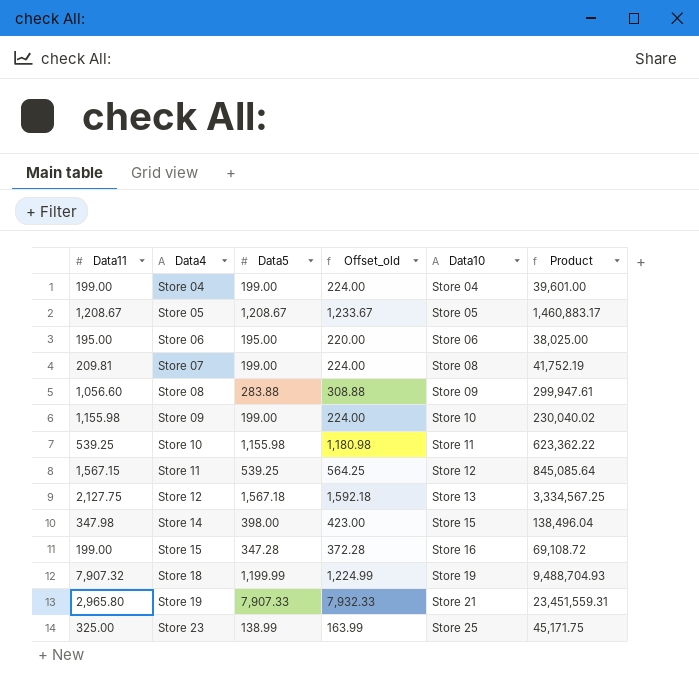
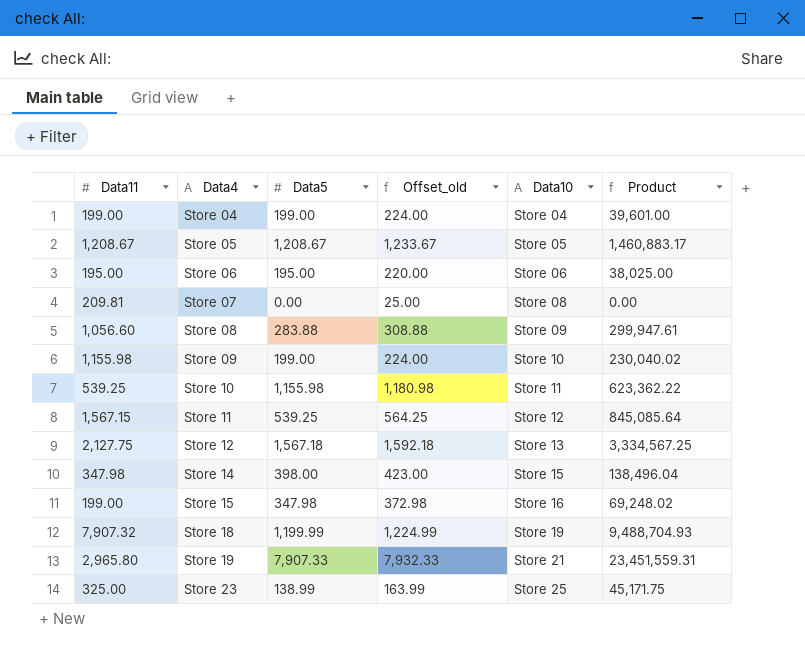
Store 07 | Data5: 199.00 -> 0.00
Store 07 | Offset_old: 224.00 -> 25.00
Store 07 | Product: 41,752.19 -> 0.00
Store 15 | Data5: 347.28 -> 347.98
Store 15 | Offset_old: 372.28 -> 372.98
Store 15 | Product: 69,108.72 -> 69,248.02

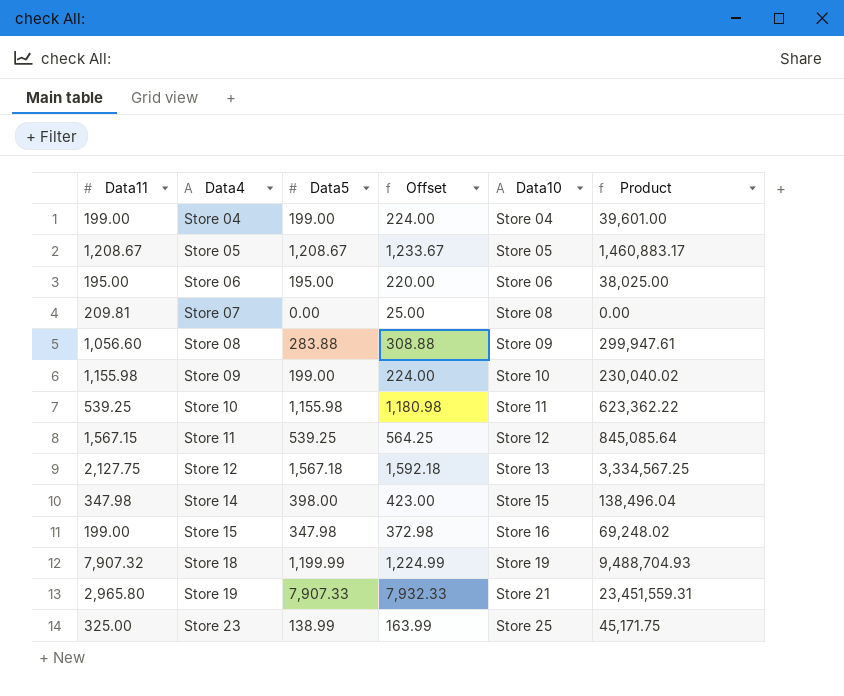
column name: Offset_old -> Offset

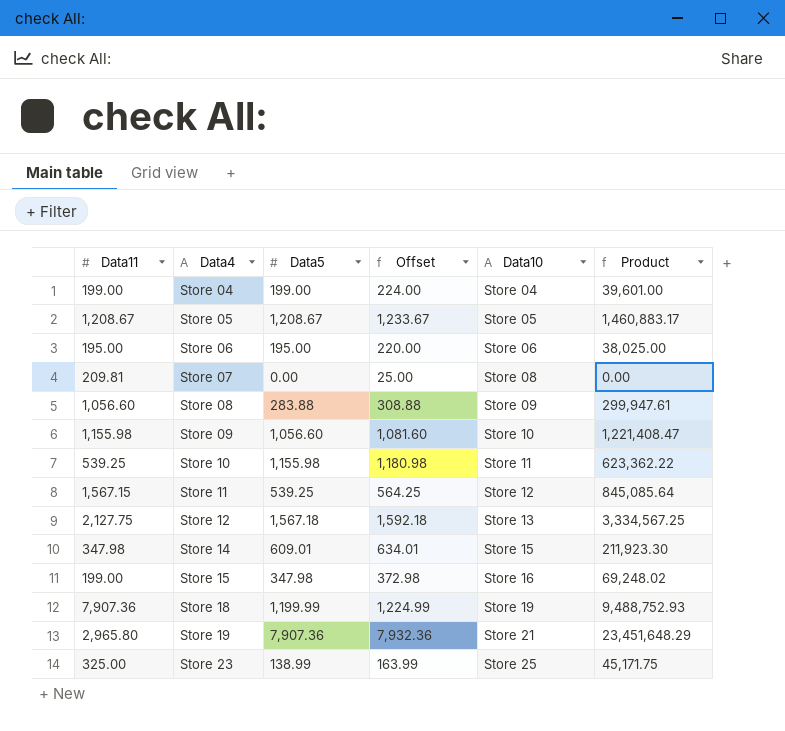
Store 09 | Data5: 199.00 -> 1,056.60
Store 09 | Offset: 224.00 -> 1,081.60
Store 09 | Product: 230,040.02 -> 1,221,408.47
Store 14 | Data5: 398.00 -> 609.01
Store 14 | Offset: 423.00 -> 634.01
Store 14 | Product: 138,496.04 -> 211,923.30
Store 18 | Data11: 7,907.32 -> 7,907.36
Store 18 | Product: 9,488,704.93 -> 9,488,752.93
Store 19 | Data5: 7,907.33 -> 7,907.36
Store 19 | Offset: 7,932.33 -> 7,932.36
Store 19 | Product: 23,451,559.31 -> 23,451,648.29

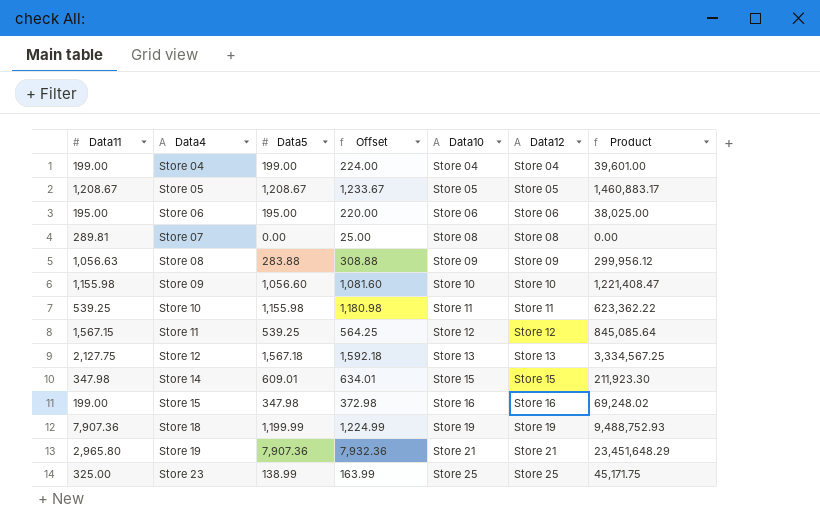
column Data12 | position: none -> 6
Store 07 | Data11: 209.81 -> 289.81
Store 08 | Data11: 1,056.60 -> 1,056.63
Store 08 | Product: 299,947.61 -> 299,956.12

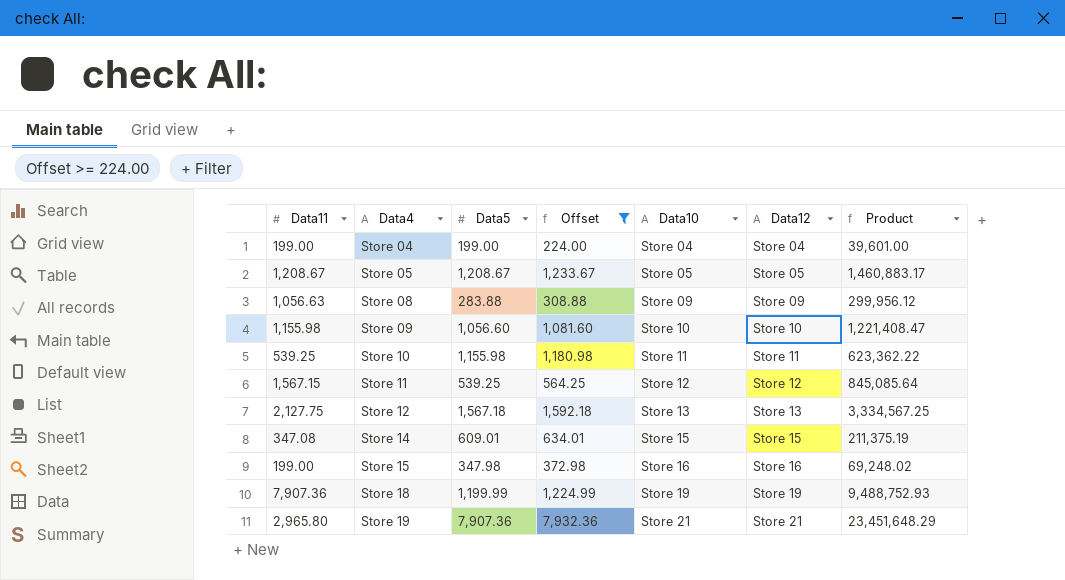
filter: none -> Offset >= 224.00
Store 14 | Data11: 347.98 -> 347.08
Store 14 | Product: 211,923.30 -> 211,375.19

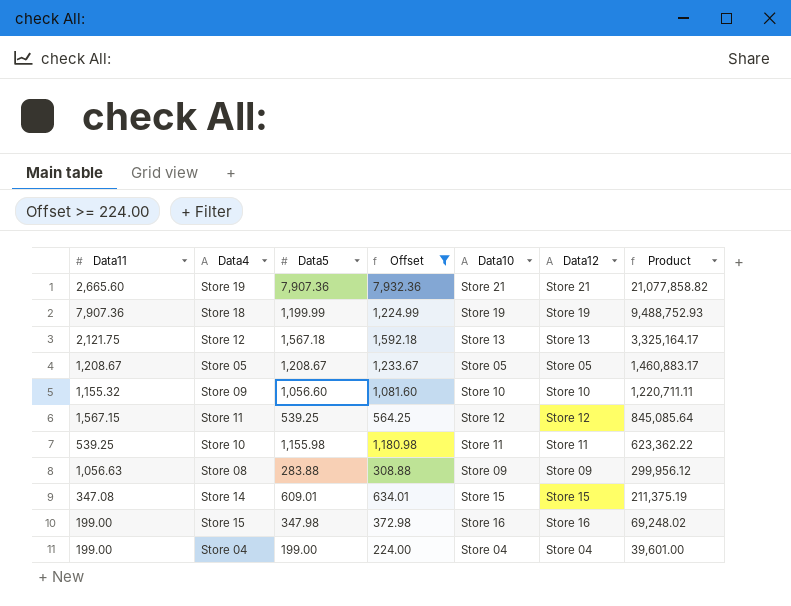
row order: Data4 ascending -> Product descending
Store 19 | Data11: 2,965.80 -> 2,665.60
Store 19 | Product: 23,451,648.29 -> 21,077,858.82
Store 12 | Data11: 2,127.75 -> 2,121.75
Store 12 | Product: 3,334,567.25 -> 3,325,164.17
Store 09 | Data11: 1,155.98 -> 1,155.32
Store 09 | Product: 1,221,408.47 -> 1,220,711.11

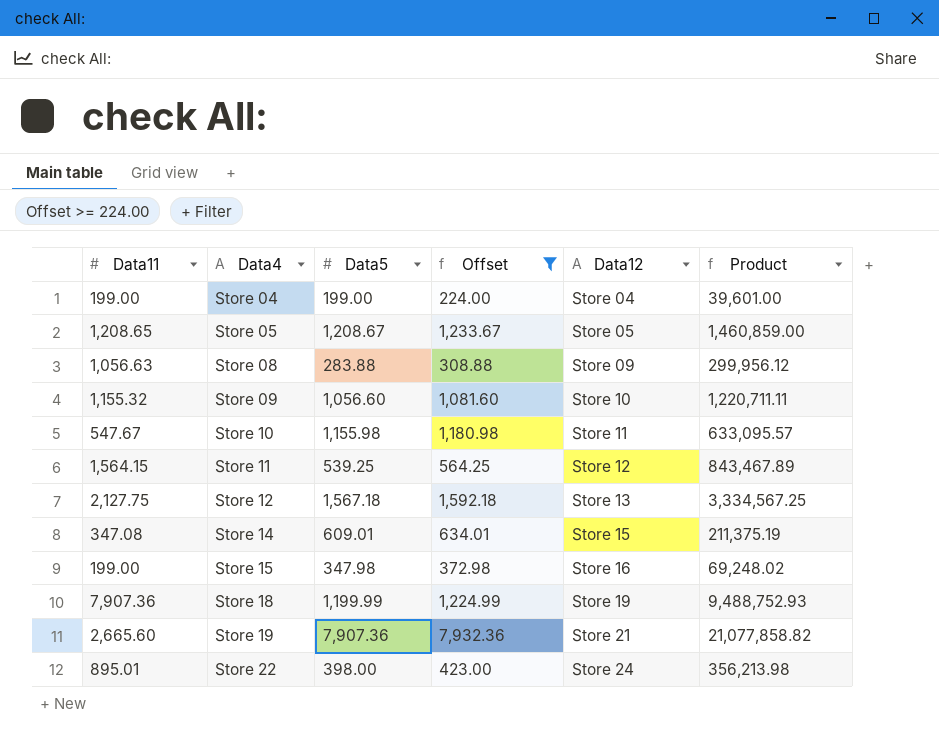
row order: Product descending -> Data4 ascending
column Data10 | position: 5 -> none
Store 05 | Data11: 1,208.67 -> 1,208.65
Store 05 | Product: 1,460,883.17 -> 1,460,859.00
Store 10 | Data11: 539.25 -> 547.67
Store 10 | Product: 623,362.22 -> 633,095.57
Store 11 | Data11: 1,567.15 -> 1,564.15
Store 11 | Product: 845,085.64 -> 843,467.89
Store 12 | Data11: 2,121.75 -> 2,127.75
Store 12 | Product: 3,325,164.17 -> 3,334,567.25
row Store 22: none -> 895.01 | 398.00 | 423.00 | Store 24 | 356,213.98

